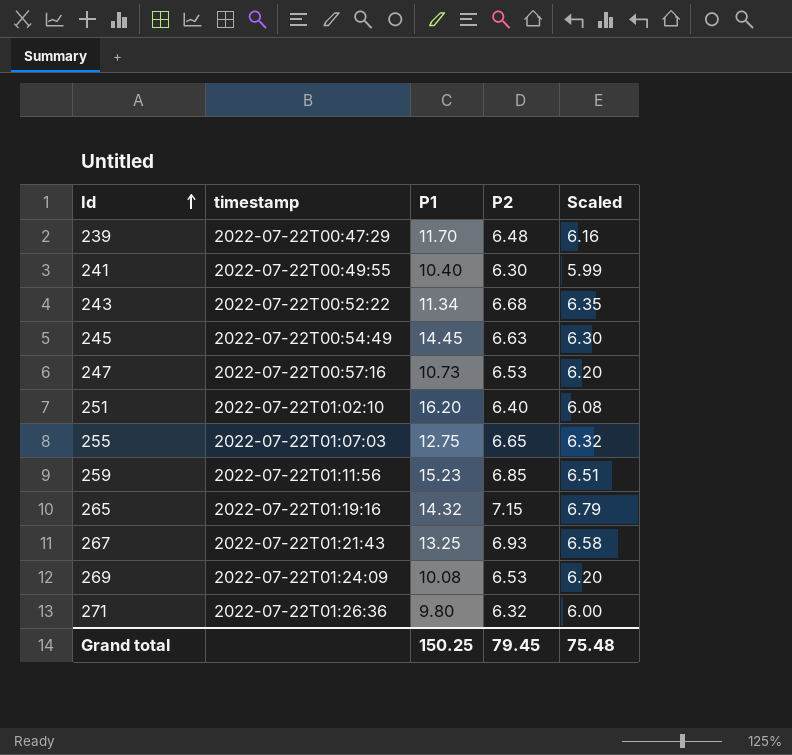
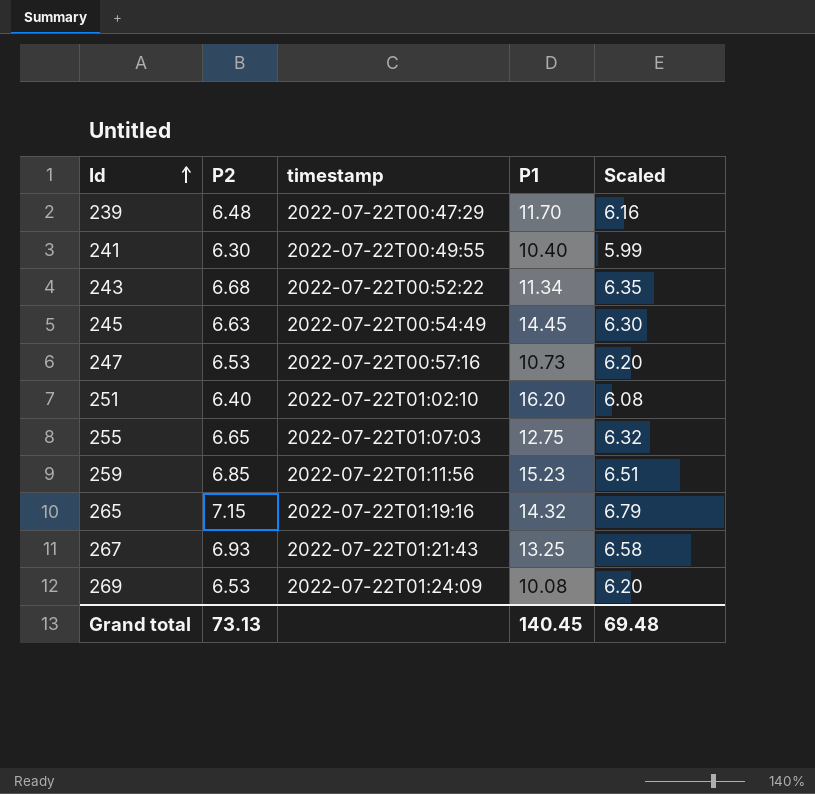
column P2 | position: 4 -> 2
row 271: 2022-07-22T01:26:36 | 9.80 | 6.32 | 6.00 -> none
Grand total | P2: 79.45 -> 73.13
Grand total | P1: 150.25 -> 140.45
Grand total | Scaled: 75.48 -> 69.48

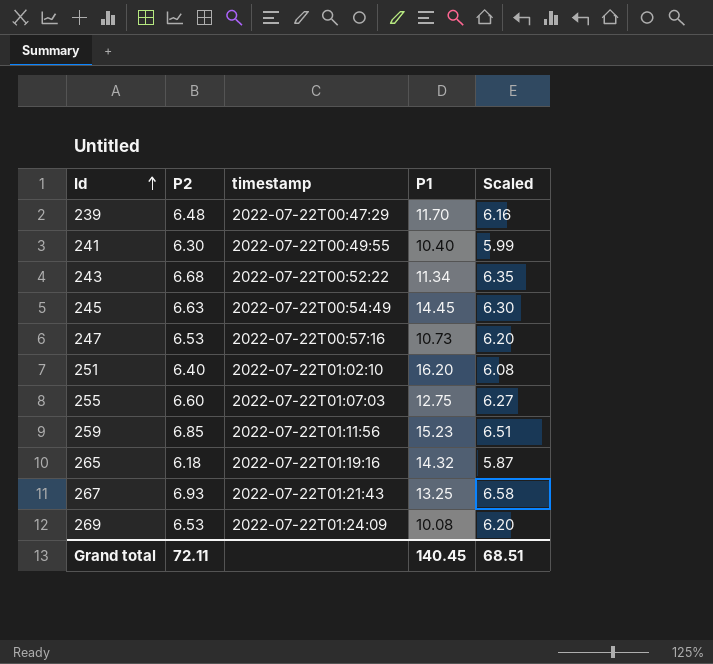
255 | P2: 6.65 -> 6.60
255 | Scaled: 6.32 -> 6.27
265 | P2: 7.15 -> 6.18
265 | Scaled: 6.79 -> 5.87
Grand total | P2: 73.13 -> 72.11
Grand total | Scaled: 69.48 -> 68.51

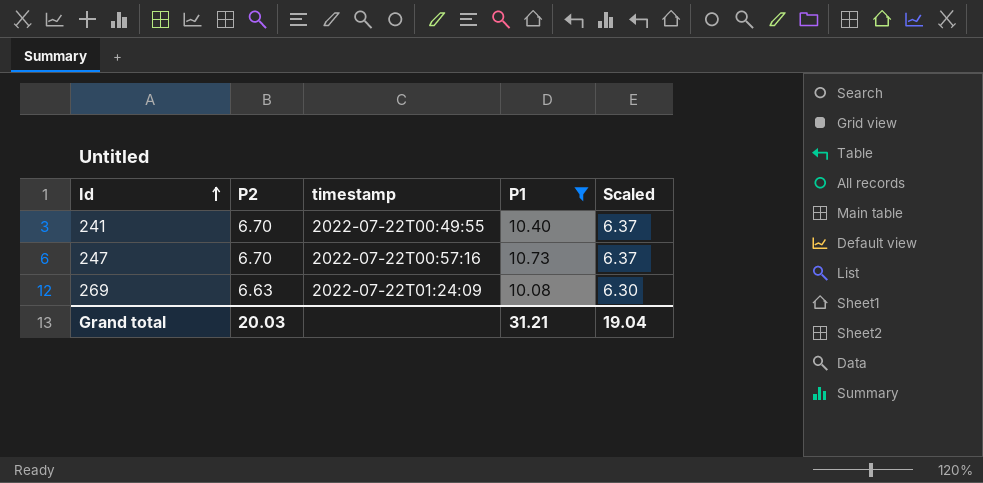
filter: none -> P1 <= 10.73
241 | P2: 6.30 -> 6.70
241 | Scaled: 5.99 -> 6.37
247 | P2: 6.53 -> 6.70
247 | Scaled: 6.20 -> 6.37
269 | P2: 6.53 -> 6.63
269 | Scaled: 6.20 -> 6.30
Grand total | P2: 72.11 -> 20.03
Grand total | P1: 140.45 -> 31.21
Grand total | Scaled: 68.51 -> 19.04

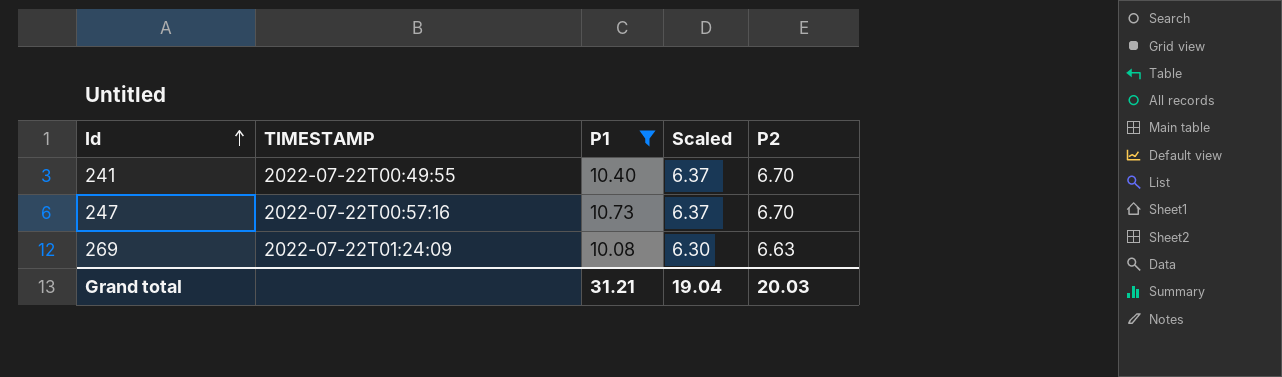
column name: timestamp -> TIMESTAMP
column P2 | position: 2 -> 5

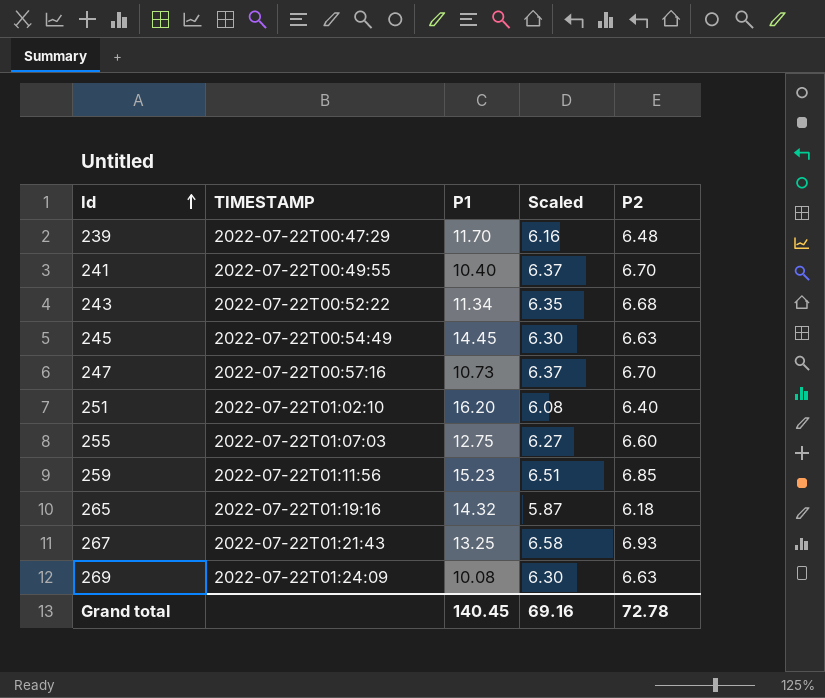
filter: P1 <= 10.73 -> none
Grand total | P1: 31.21 -> 140.45
Grand total | Scaled: 19.04 -> 69.16
Grand total | P2: 20.03 -> 72.78

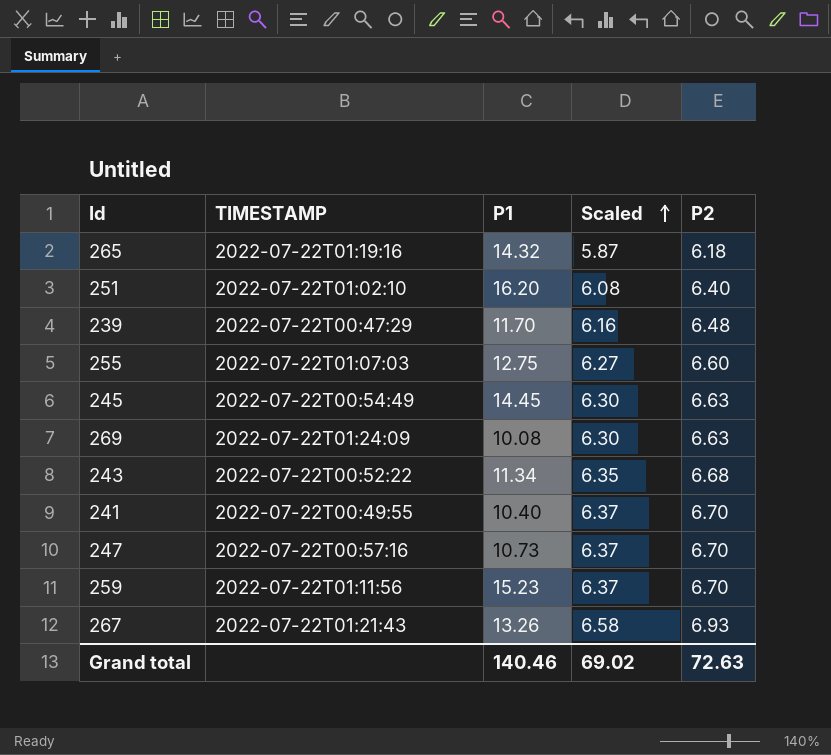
row order: Id ascending -> Scaled ascending
259 | Scaled: 6.51 -> 6.37
259 | P2: 6.85 -> 6.70
267 | P1: 13.25 -> 13.26
Grand total | P1: 140.45 -> 140.46
Grand total | Scaled: 69.16 -> 69.02
Grand total | P2: 72.78 -> 72.63

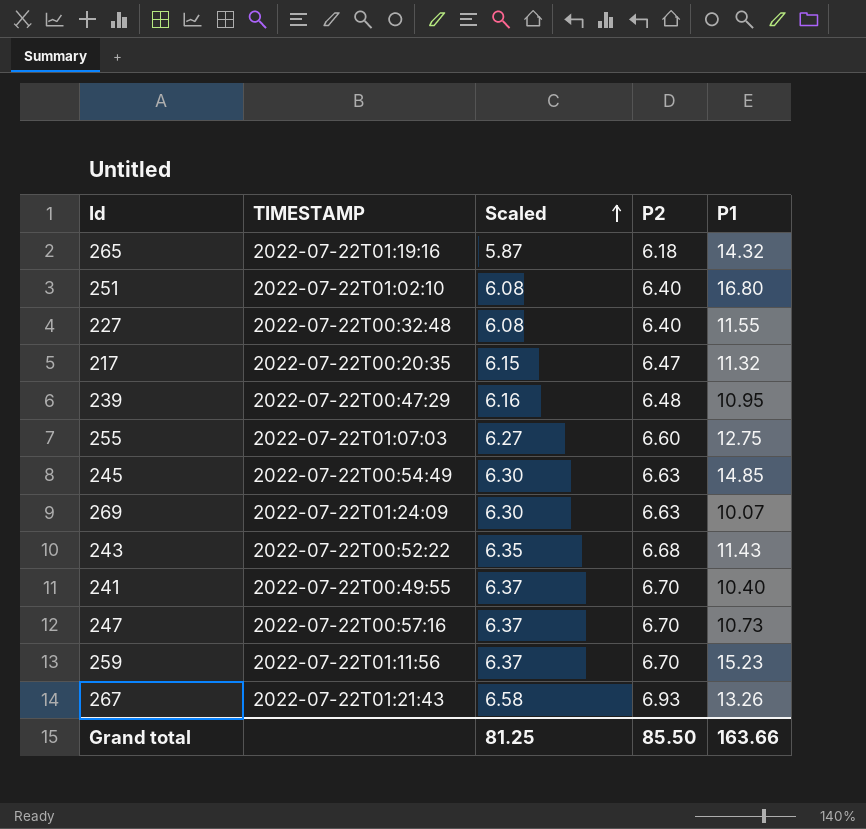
column P1 | position: 3 -> 5
251 | P1: 16.20 -> 16.80
row 227: none -> 2022-07-22T00:32:48 | 6.08 | 6.40 | 11.55
row 217: none -> 2022-07-22T00:20:35 | 6.15 | 6.47 | 11.32
239 | P1: 11.70 -> 10.95
245 | P1: 14.45 -> 14.85
269 | P1: 10.08 -> 10.07
243 | P1: 11.34 -> 11.43
Grand total | Scaled: 69.02 -> 81.25
Grand total | P2: 72.63 -> 85.50
Grand total | P1: 140.46 -> 163.66

